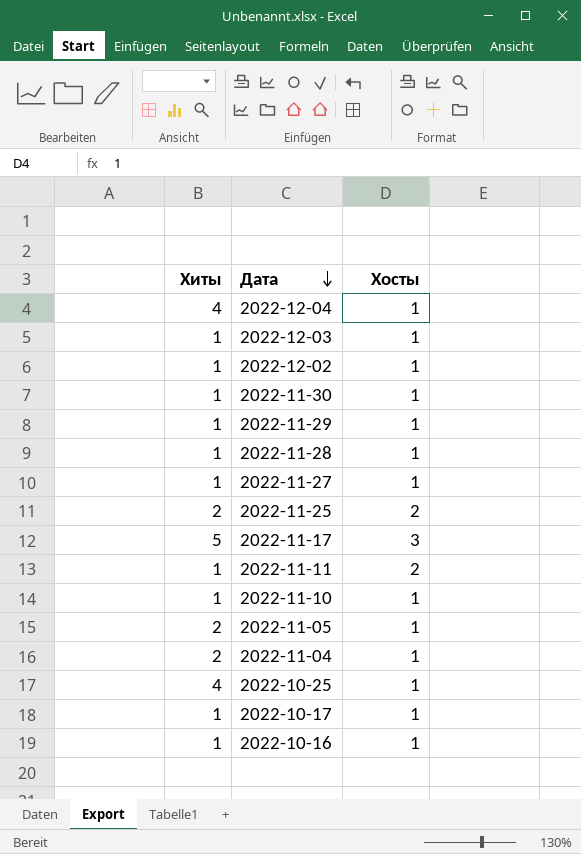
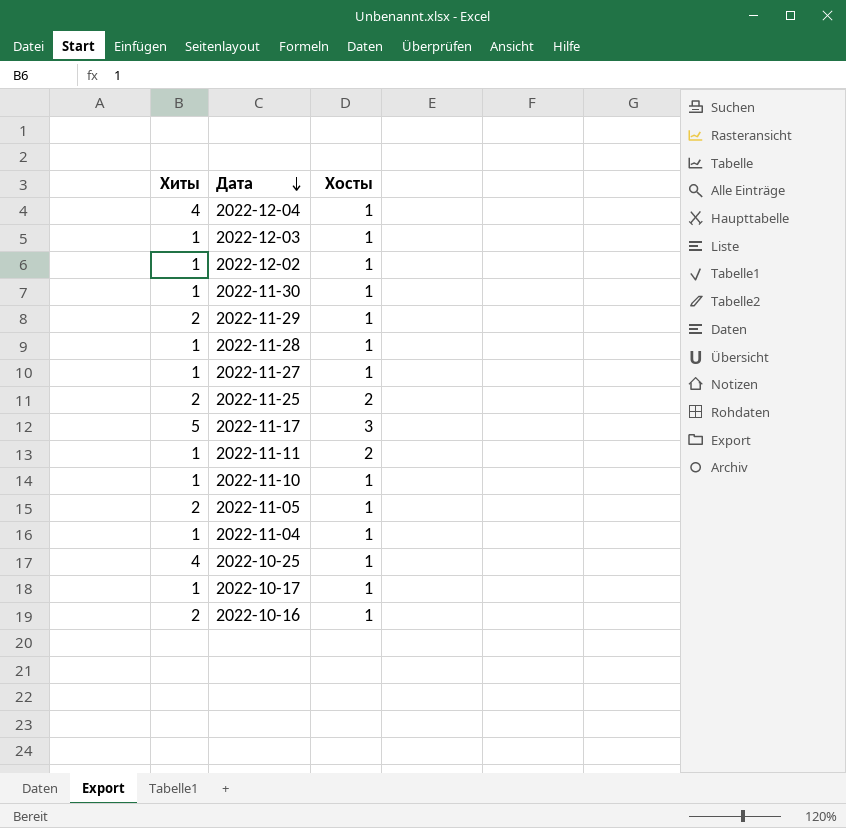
2022-11-29 | Хиты: 1 -> 2
2022-11-04 | Хиты: 2 -> 1
2022-10-16 | Хиты: 1 -> 2

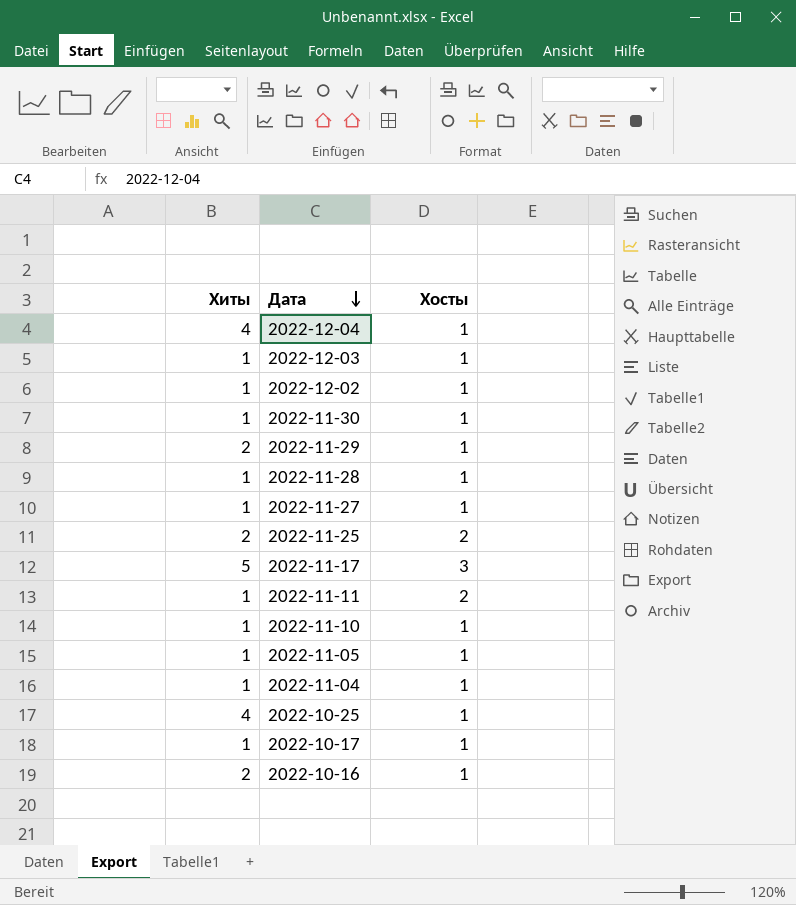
2022-11-05 | Хиты: 2 -> 1

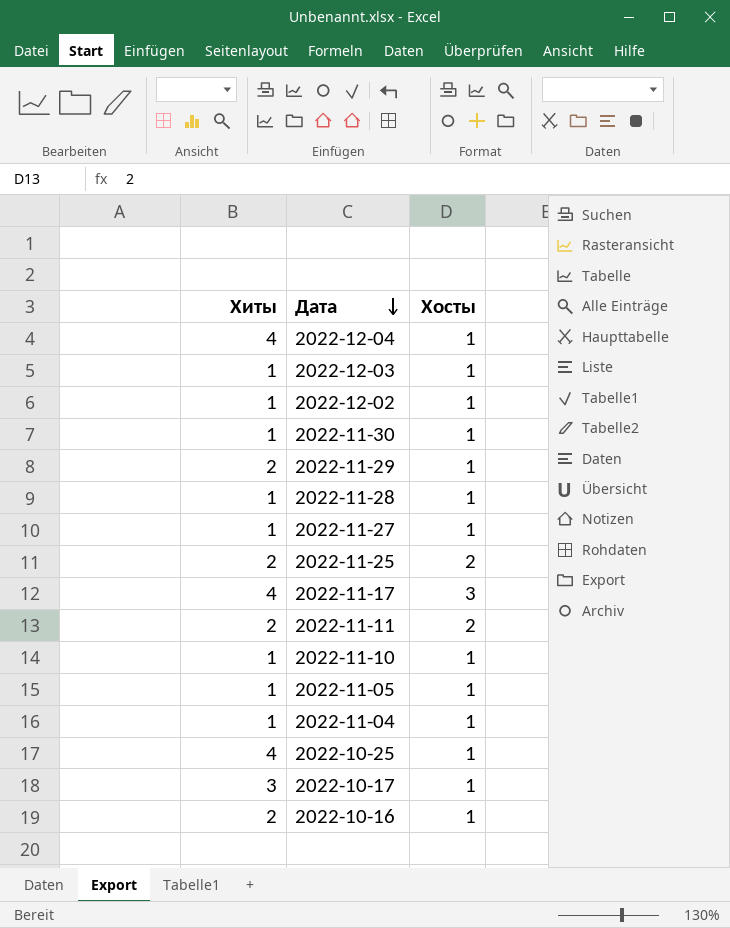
2022-11-17 | Хиты: 5 -> 4
2022-11-11 | Хиты: 1 -> 2
2022-10-17 | Хиты: 1 -> 3

